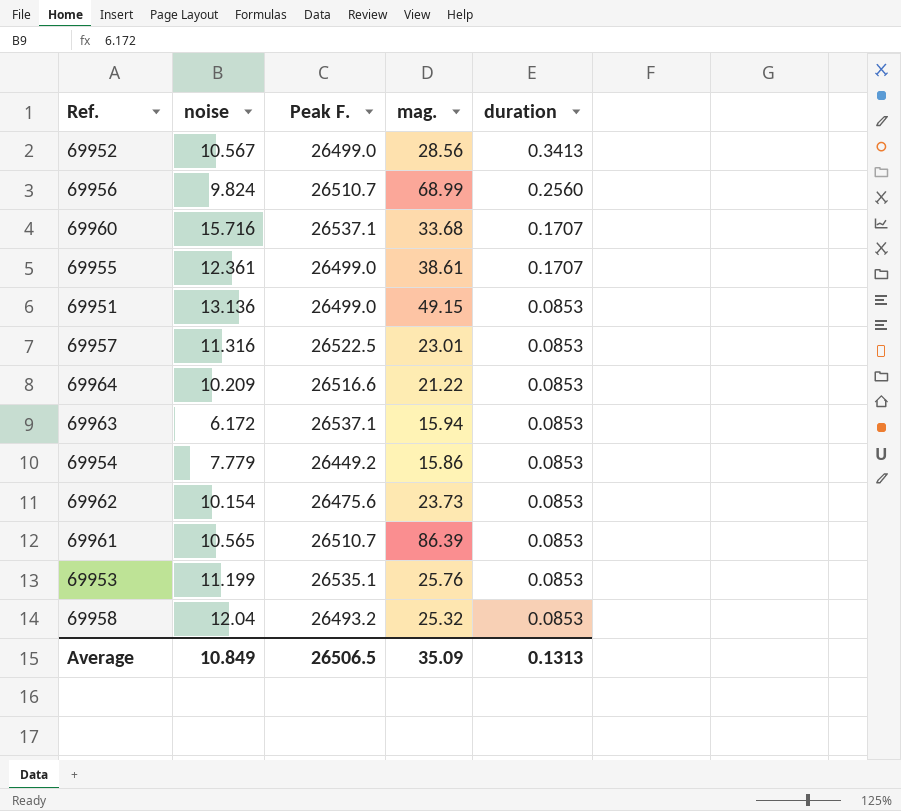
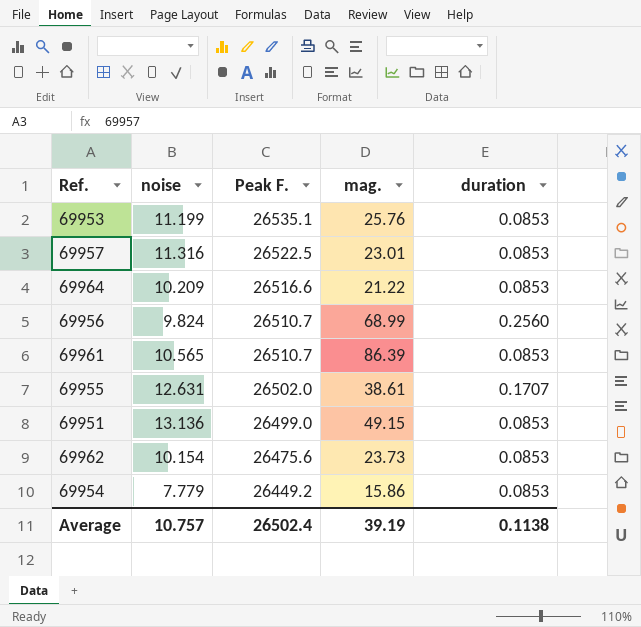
row order: duration descending -> Peak F. descending
row 69952: 10.567 | 26499.0 | 28.56 | 0.3413 -> none
row 69960: 15.716 | 26537.1 | 33.68 | 0.1707 -> none
row 69963: 6.172 | 26537.1 | 15.94 | 0.0853 -> none
row 69958: 12.04 | 26493.2 | 25.32 | 0.0853 -> none
69955 | noise: 12.361 -> 12.631
69955 | Peak F.: 26499.0 -> 26502.0
Average | noise: 10.849 -> 10.757
Average | Peak F.: 26506.5 -> 26502.4
Average | mag.: 35.09 -> 39.19
Average | duration: 0.1313 -> 0.1138

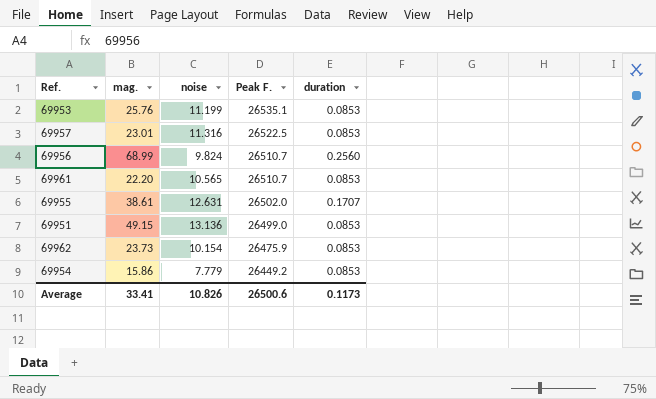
column mag. | position: 4 -> 2
row 69964: 10.209 | 26516.6 | 21.22 | 0.0853 -> none
69961 | mag.: 86.39 -> 22.20
69962 | Peak F.: 26475.6 -> 26475.9
Average | mag.: 39.19 -> 33.41
Average | noise: 10.757 -> 10.826
Average | Peak F.: 26502.4 -> 26500.6
Average | duration: 0.1138 -> 0.1173

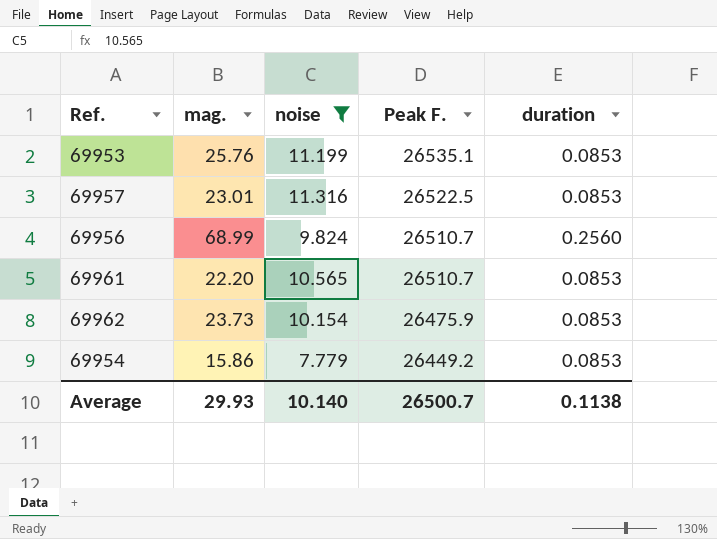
filter: none -> noise <= 11.316
Average | mag.: 33.41 -> 29.93
Average | noise: 10.826 -> 10.140
Average | Peak F.: 26500.6 -> 26500.7
Average | duration: 0.1173 -> 0.1138

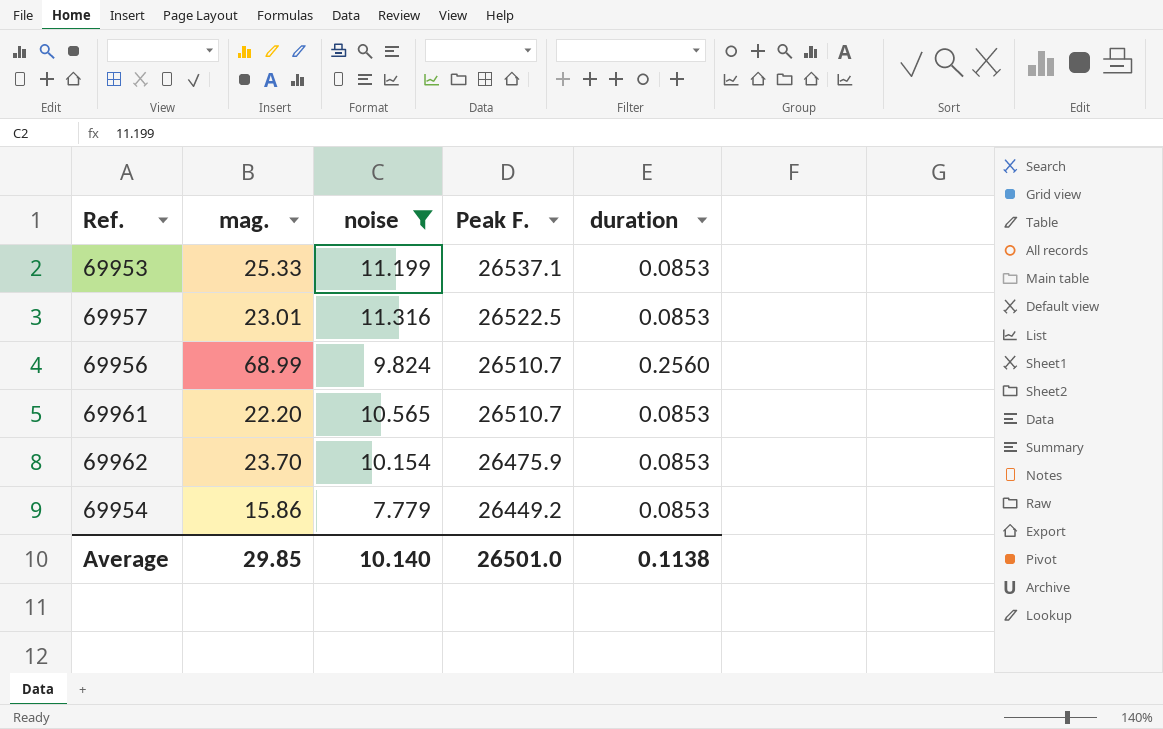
69953 | mag.: 25.76 -> 25.33
69953 | Peak F.: 26535.1 -> 26537.1
69962 | mag.: 23.73 -> 23.70
Average | mag.: 29.93 -> 29.85
Average | Peak F.: 26500.7 -> 26501.0

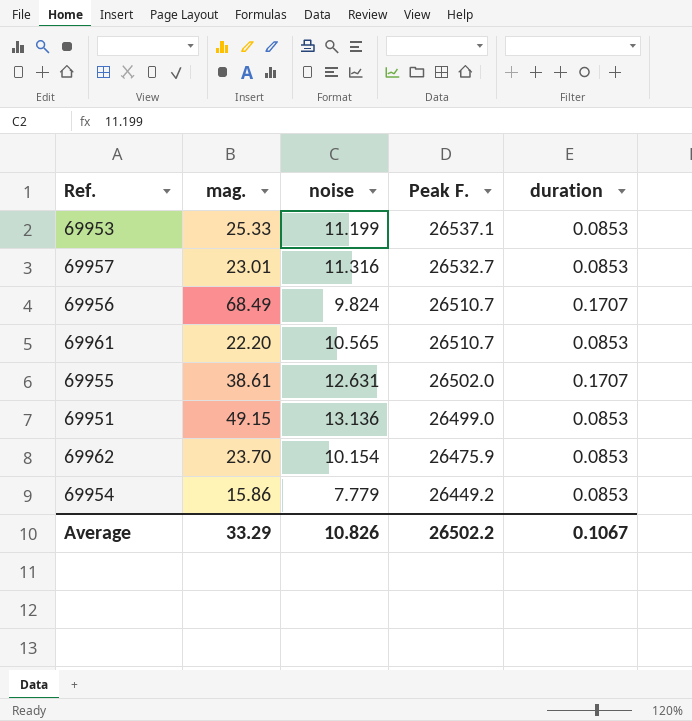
filter: noise <= 11.316 -> none
69957 | Peak F.: 26522.5 -> 26532.7
69956 | mag.: 68.99 -> 68.49
69956 | duration: 0.2560 -> 0.1707
Average | mag.: 29.85 -> 33.29
Average | noise: 10.140 -> 10.826
Average | Peak F.: 26501.0 -> 26502.2
Average | duration: 0.1138 -> 0.1067

